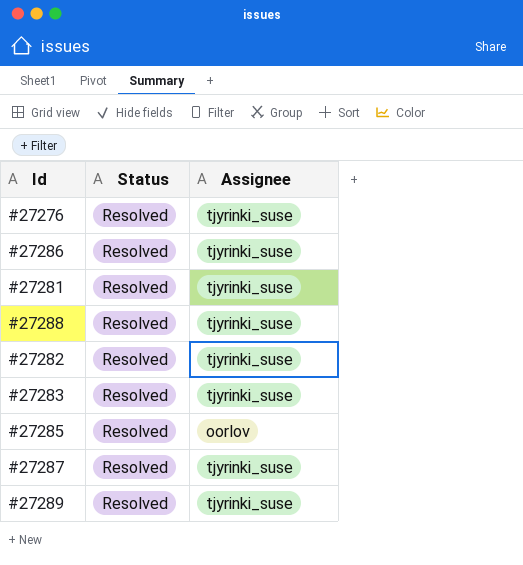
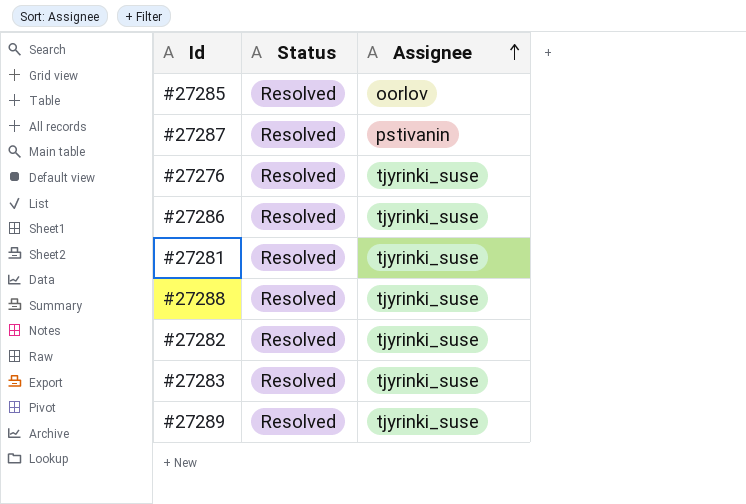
row order: none -> Assignee ascending
#27287 | Assignee: tjyrinki_suse -> pstivanin

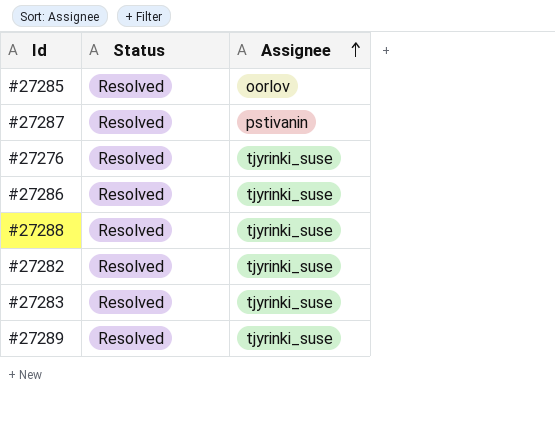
row #27281: Resolved | tjyrinki_suse -> none

